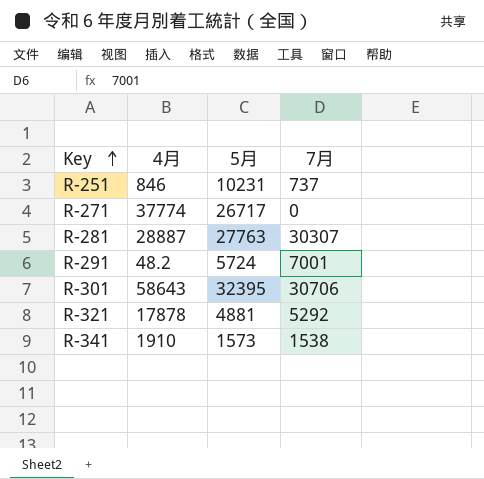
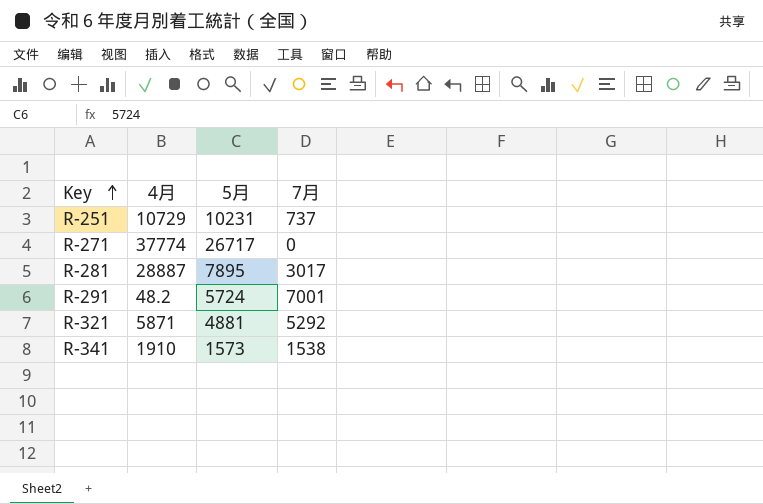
row R-301: 58643 | 32395 | 30706 -> none
R-251 | 4月: 846 -> 10729
R-281 | 5月: 27763 -> 7895
R-281 | 7月: 30307 -> 3017
R-321 | 4月: 17878 -> 5871

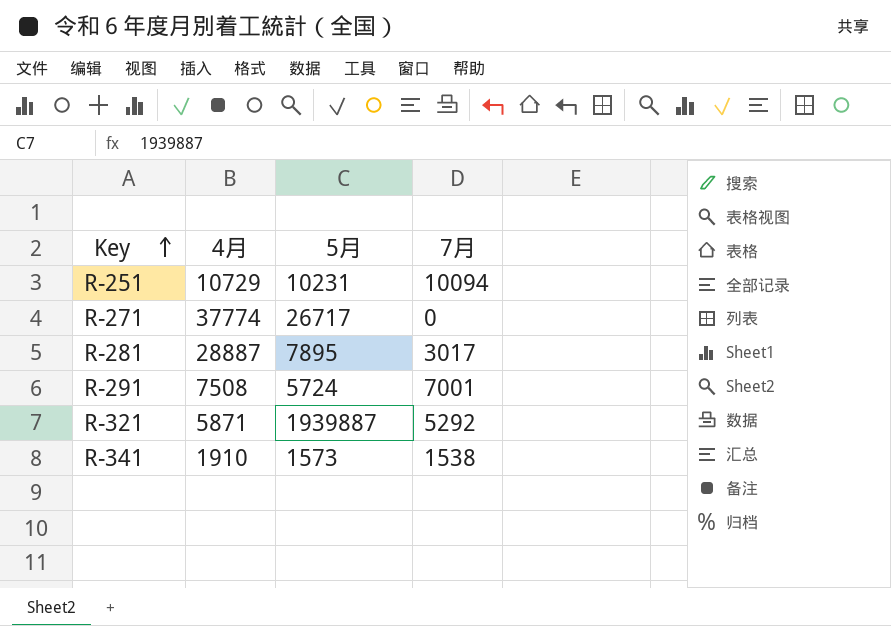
R-251 | 7月: 737 -> 10094
R-291 | 4月: 48.2 -> 7508
R-321 | 5月: 4881 -> 1939887

